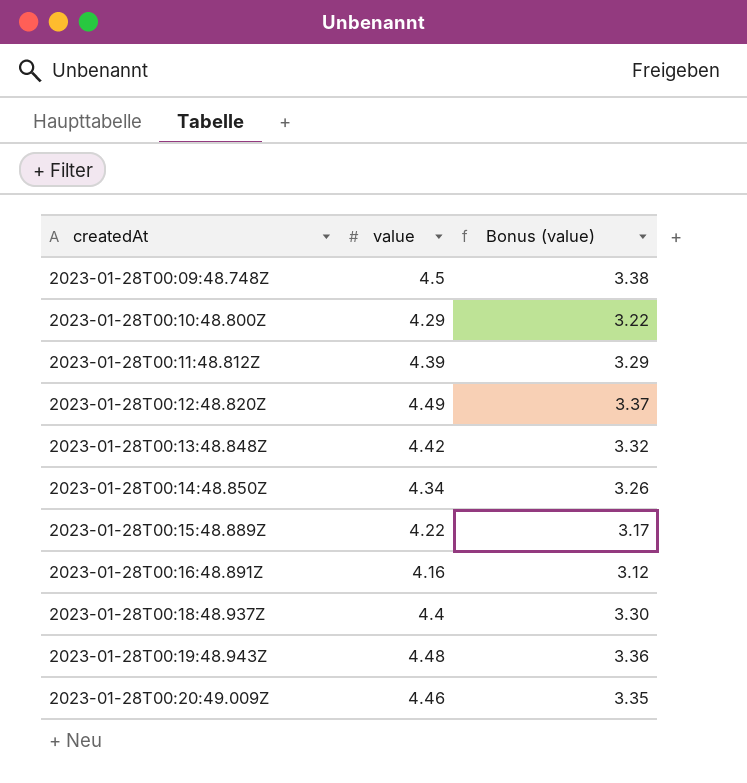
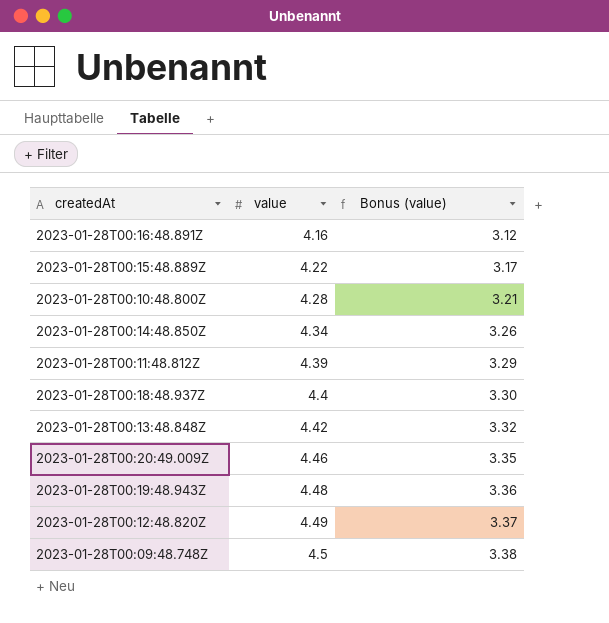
row order: createdAt ascending -> value ascending
2023-01-28T00:10:48.800Z | value: 4.29 -> 4.28
2023-01-28T00:10:48.800Z | Bonus (value): 3.22 -> 3.21

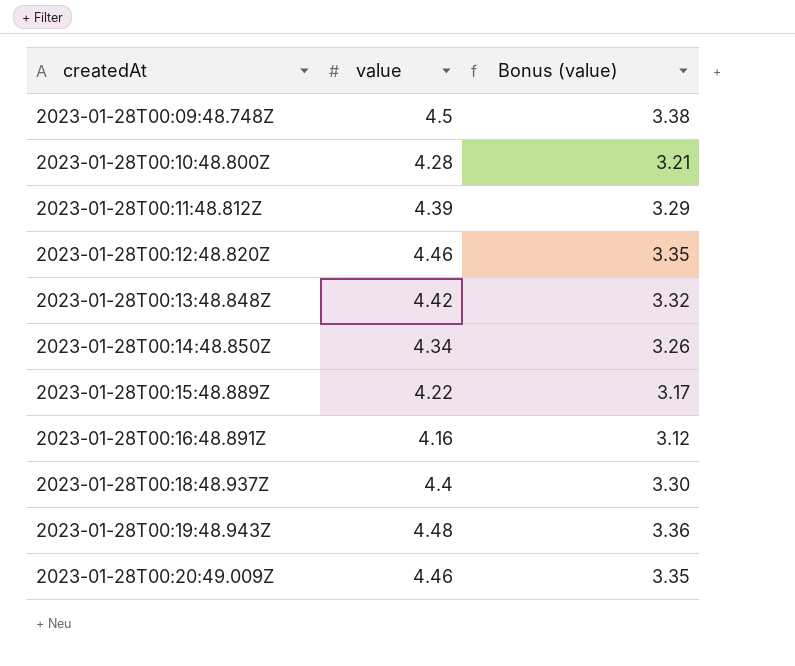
row order: value ascending -> createdAt ascending
2023-01-28T00:12:48.820Z | value: 4.49 -> 4.46
2023-01-28T00:12:48.820Z | Bonus (value): 3.37 -> 3.35

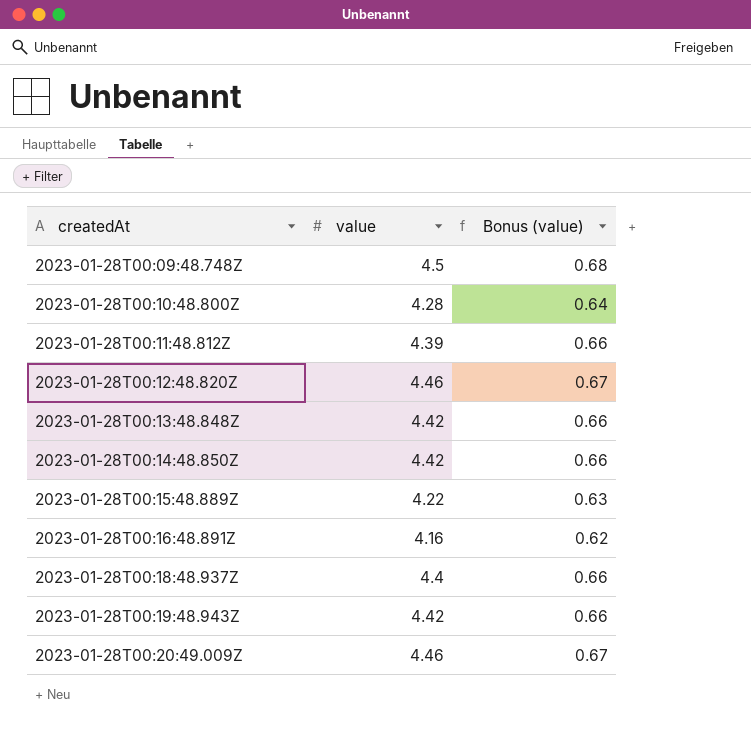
column Bonus (value) | formula: [value] * 0.75 -> [value] * 0.15
2023-01-28T00:14:48.850Z | value: 4.34 -> 4.42
2023-01-28T00:19:48.943Z | value: 4.48 -> 4.42

